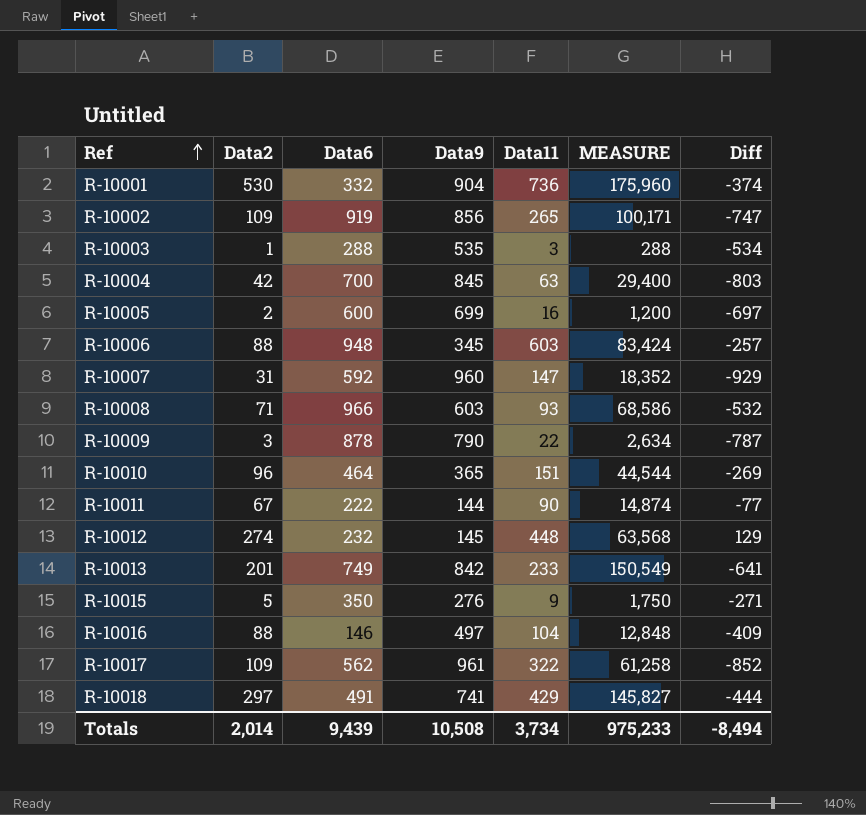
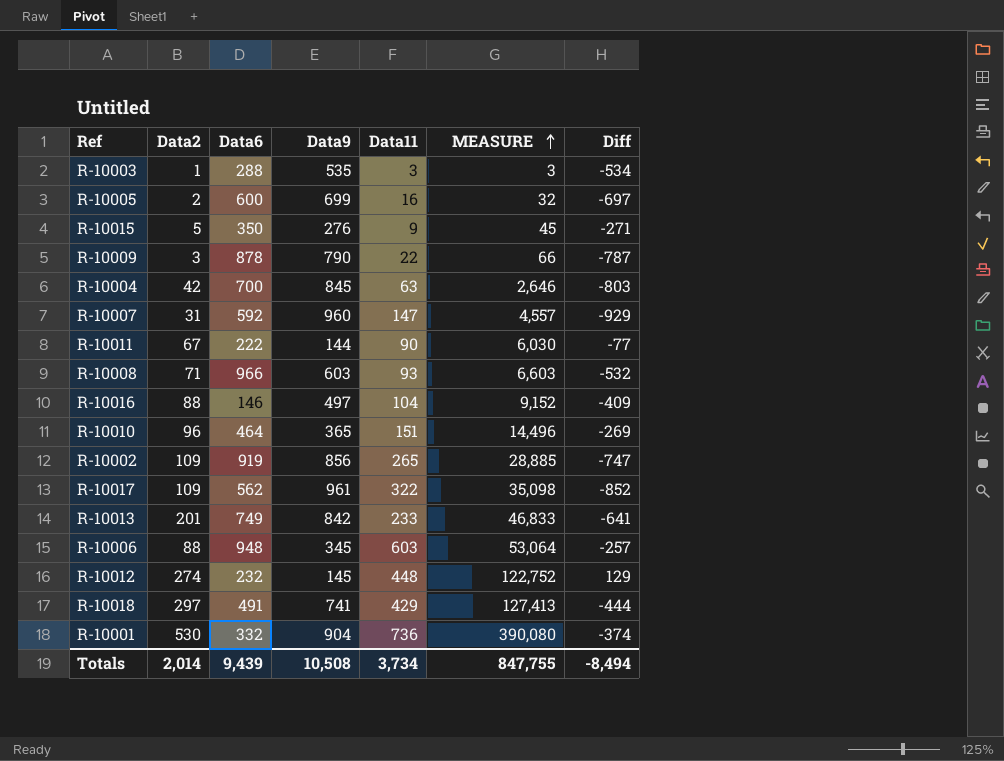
row order: Ref ascending -> MEASURE ascending
column MEASURE | formula: [Data2] * [Data6] -> [Data2] * [Data11]
Totals | MEASURE: 975,233 -> 847,755

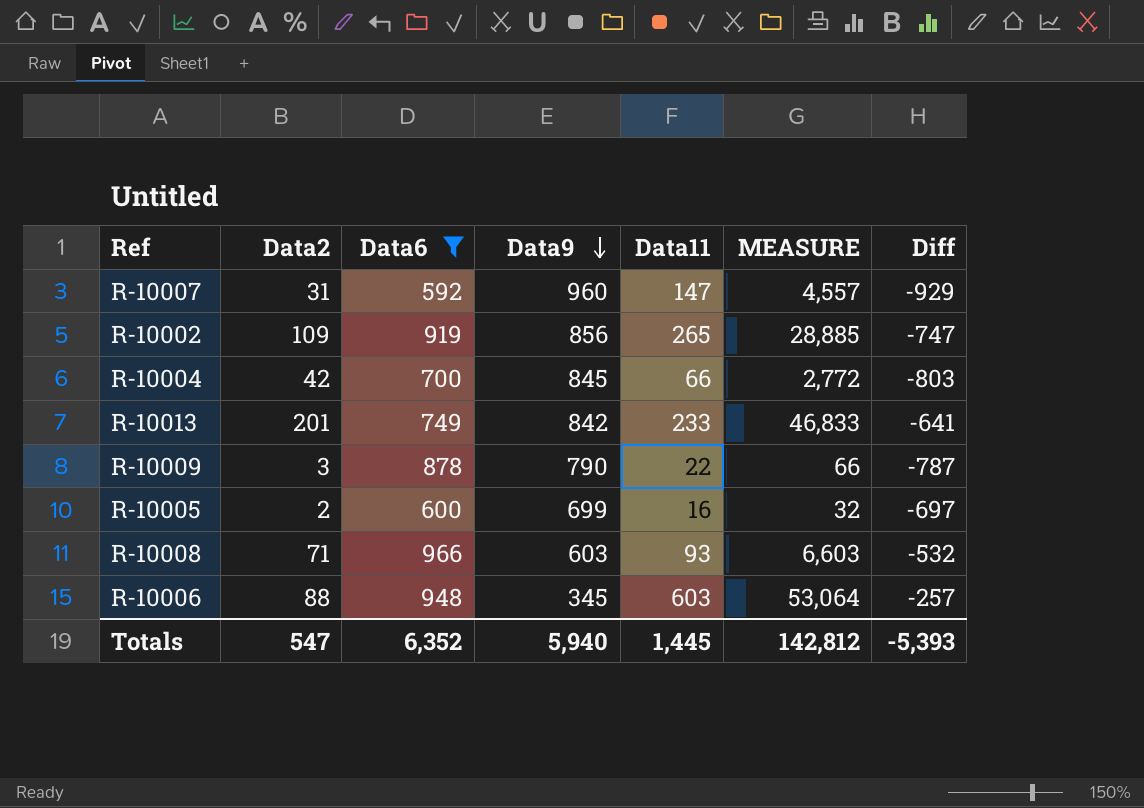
filter: none -> Data6 >= 592
row order: MEASURE ascending -> Data9 descending
R-10004 | Data11: 63 -> 66
R-10004 | MEASURE: 2,646 -> 2,772
Totals | Data2: 2,014 -> 547
Totals | Data6: 9,439 -> 6,352
Totals | Data9: 10,508 -> 5,940
Totals | Data11: 3,734 -> 1,445
Totals | MEASURE: 847,755 -> 142,812
Totals | Diff: -8,494 -> -5,393

